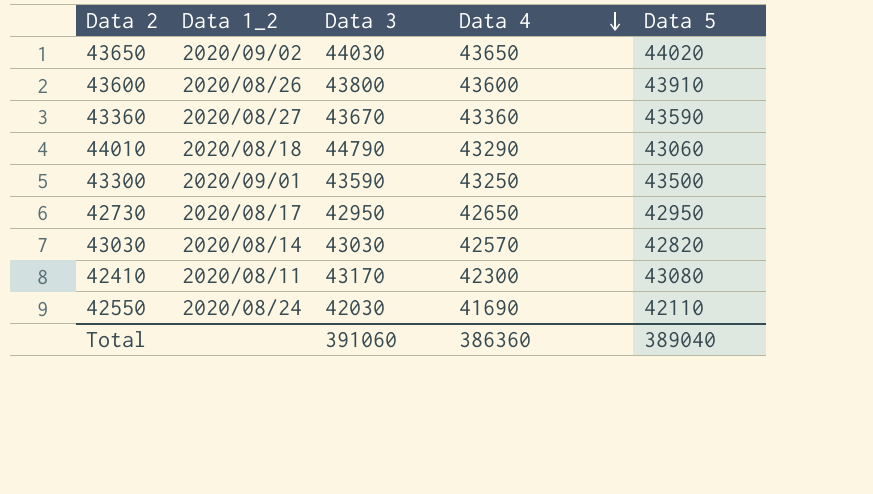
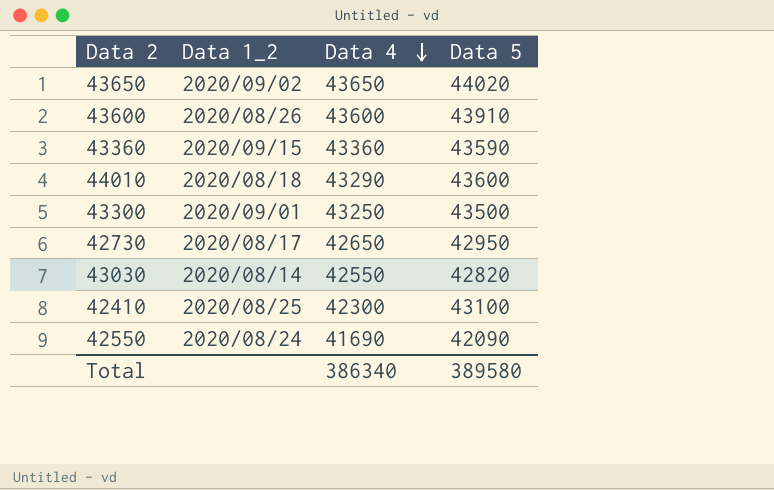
column Data 3 | position: 3 -> none
43360 | Data 1_2: 2020/08/27 -> 2020/09/15
44010 | Data 5: 43060 -> 43600
43030 | Data 4: 42570 -> 42550
42410 | Data 1_2: 2020/08/11 -> 2020/08/25
42410 | Data 5: 43080 -> 43100
42550 | Data 5: 42110 -> 42090
Total | Data 4: 386360 -> 386340
Total | Data 5: 389040 -> 389580

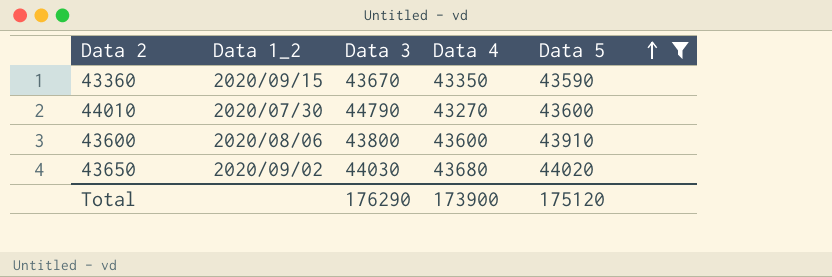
filter: none -> Data 5 >= 43590
row order: Data 4 descending -> Data 5 ascending
column Data 3 | position: none -> 3
43360 | Data 4: 43360 -> 43350
44010 | Data 1_2: 2020/08/18 -> 2020/07/30
44010 | Data 4: 43290 -> 43270
43600 | Data 1_2: 2020/08/26 -> 2020/08/06
43650 | Data 4: 43650 -> 43680
Total | Data 4: 386340 -> 173900
Total | Data 5: 389580 -> 175120

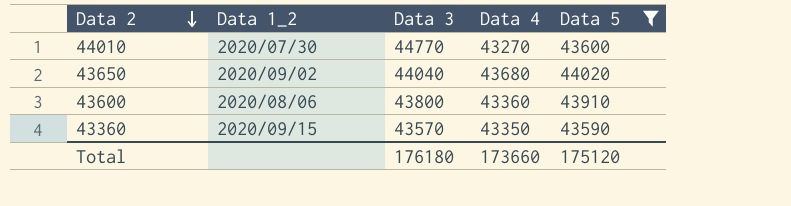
row order: Data 5 ascending -> Data 2 descending
44010 | Data 3: 44790 -> 44770
43650 | Data 3: 44030 -> 44040
43600 | Data 4: 43600 -> 43360
43360 | Data 3: 43670 -> 43570
Total | Data 3: 176290 -> 176180
Total | Data 4: 173900 -> 173660

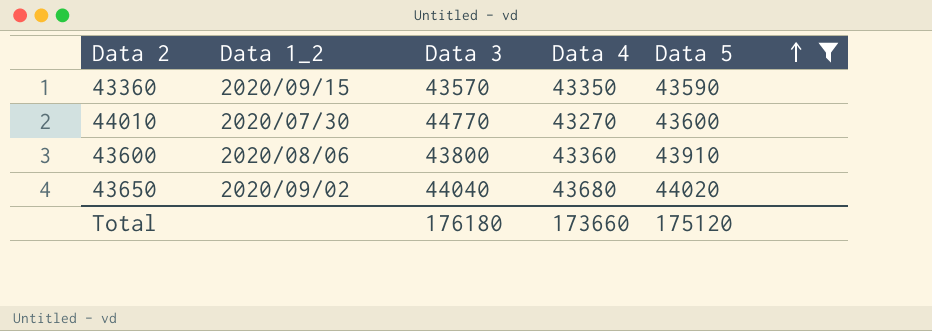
row order: Data 2 descending -> Data 5 ascending

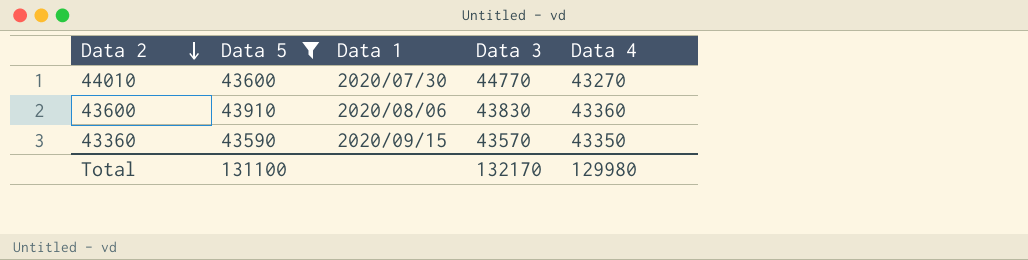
row order: Data 5 ascending -> Data 2 descending
column Data 5 | position: 5 -> 2
column name: Data 1_2 -> Data 1
row 43650: 2020/09/02 | 44040 | 43680 | 44020 -> none
43600 | Data 3: 43800 -> 43830
Total | Data 5: 175120 -> 131100
Total | Data 3: 176180 -> 132170
Total | Data 4: 173660 -> 129980

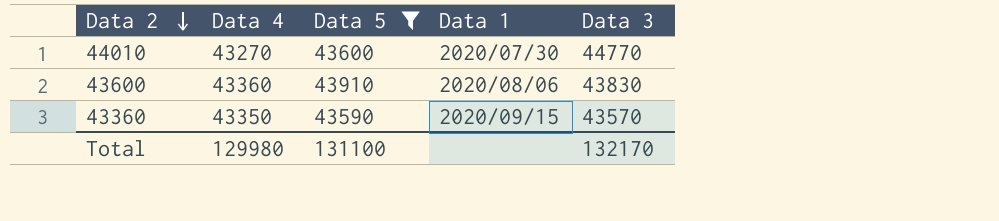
column Data 4 | position: 5 -> 2

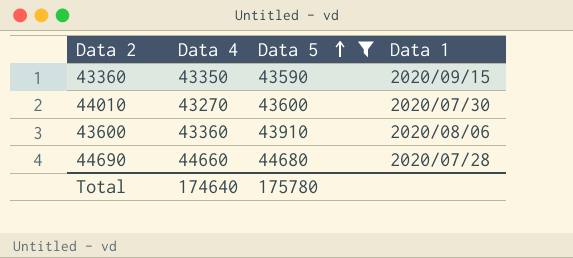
row order: Data 2 descending -> Data 5 ascending
column Data 3 | position: 5 -> none
row 44690: none -> 44660 | 44680 | 2020/07/28
Total | Data 4: 129980 -> 174640
Total | Data 5: 131100 -> 175780

